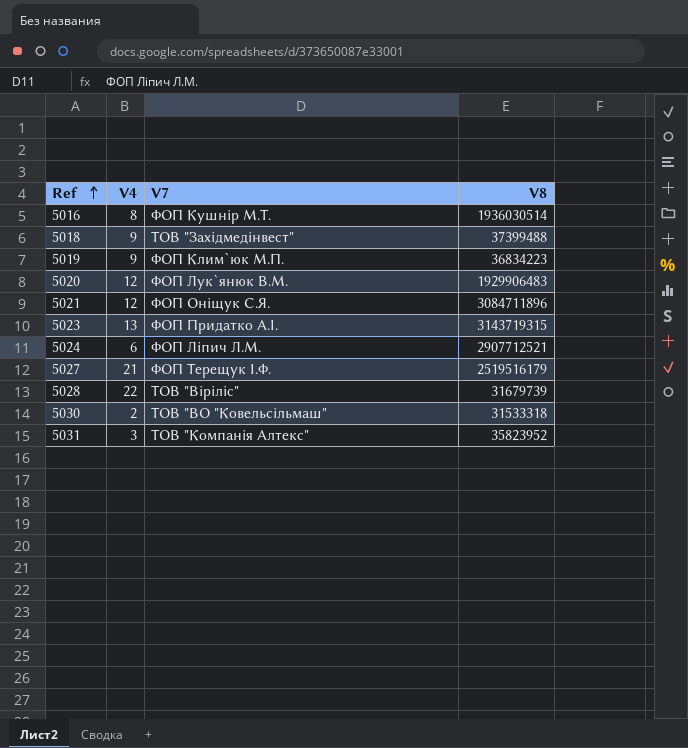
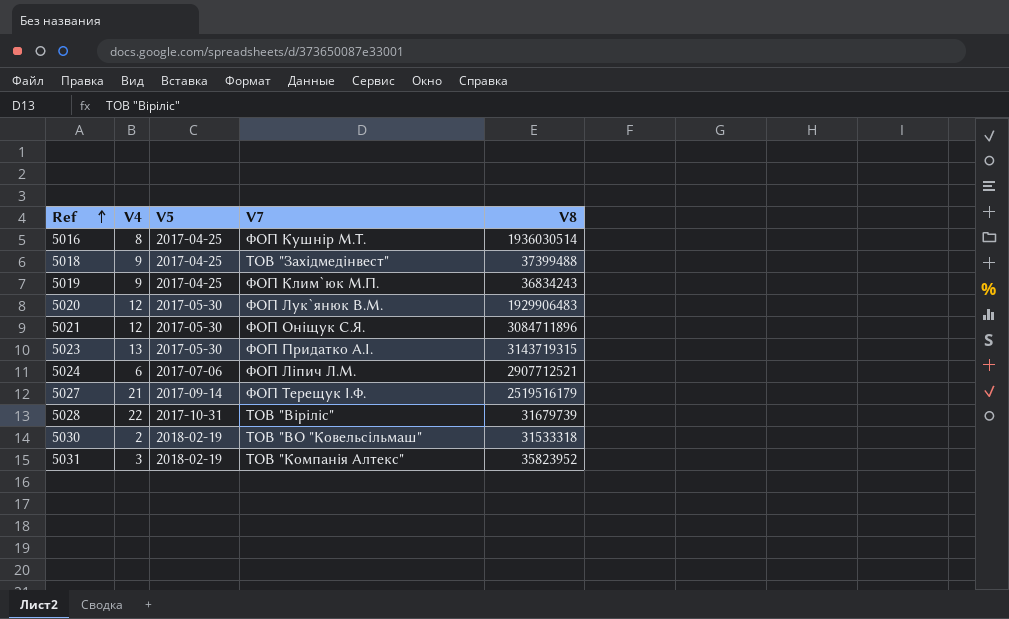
column V5 | position: none -> 3
5019 | V8: 36834223 -> 36834243

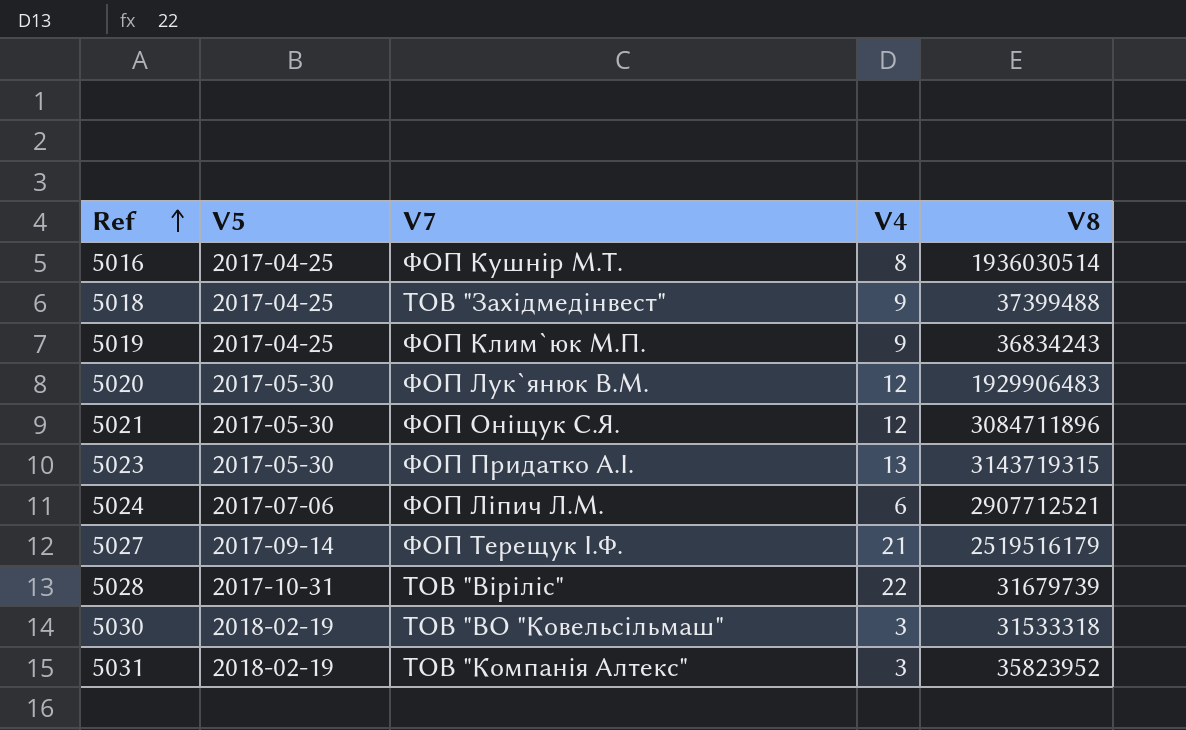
column V4 | position: 2 -> 4
5030 | V4: 2 -> 3

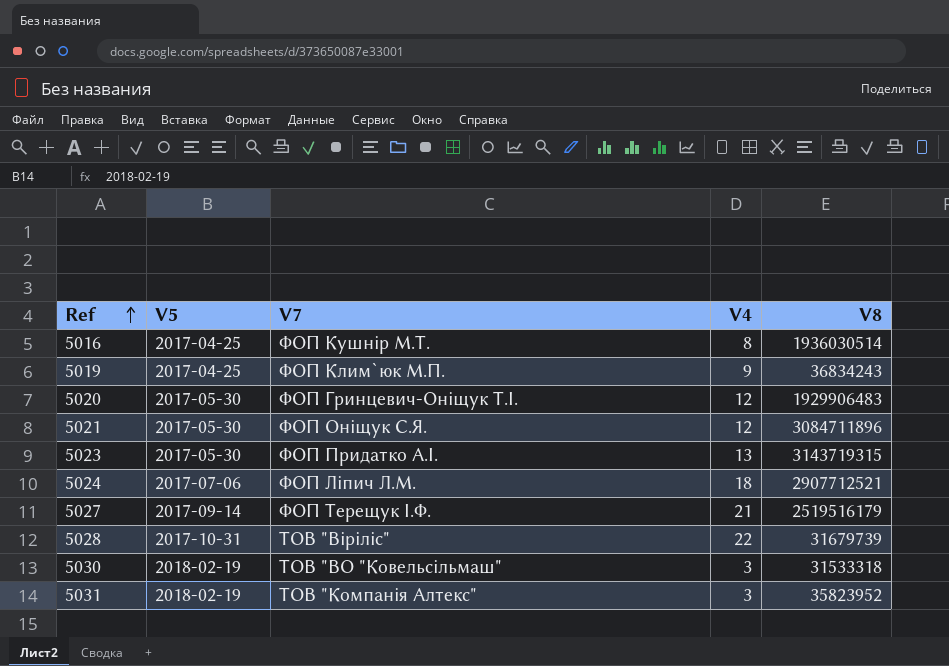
row 5018: 2017-04-25 | ТОВ "Західмедінвест" | 9 | 37399488 -> none
5020 | V7: ФОП Лук`янюк В.М. -> ФОП Гринцевич-Оніщук Т.І.
5024 | V4: 6 -> 18

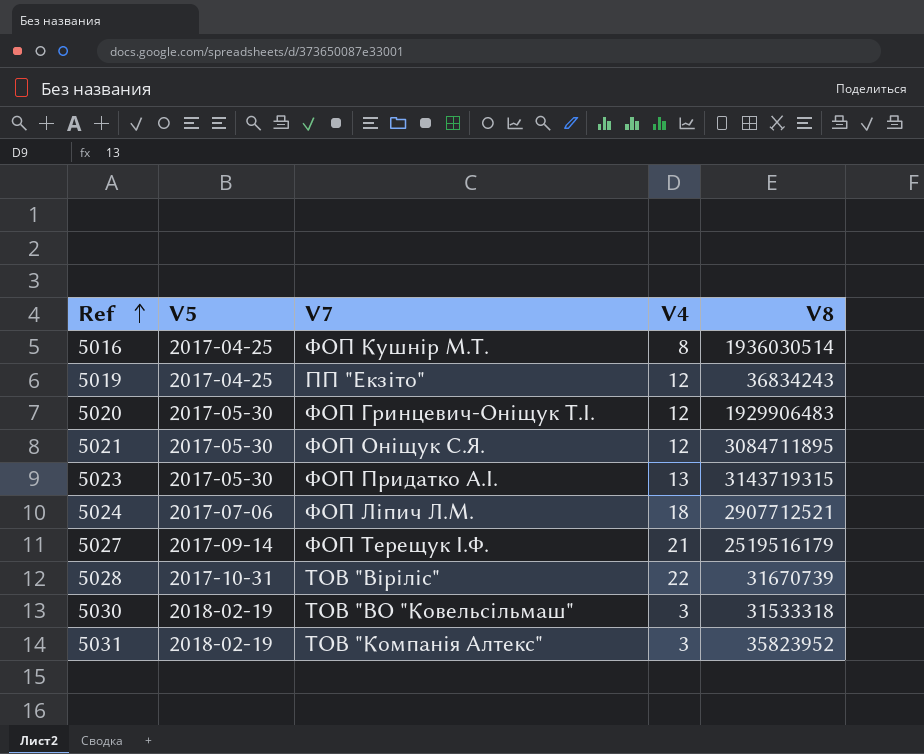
5019 | V7: ФОП Клим`юк М.П. -> ПП "Екзіто"
5019 | V4: 9 -> 12
5021 | V8: 3084711896 -> 3084711895
5028 | V8: 31679739 -> 31670739

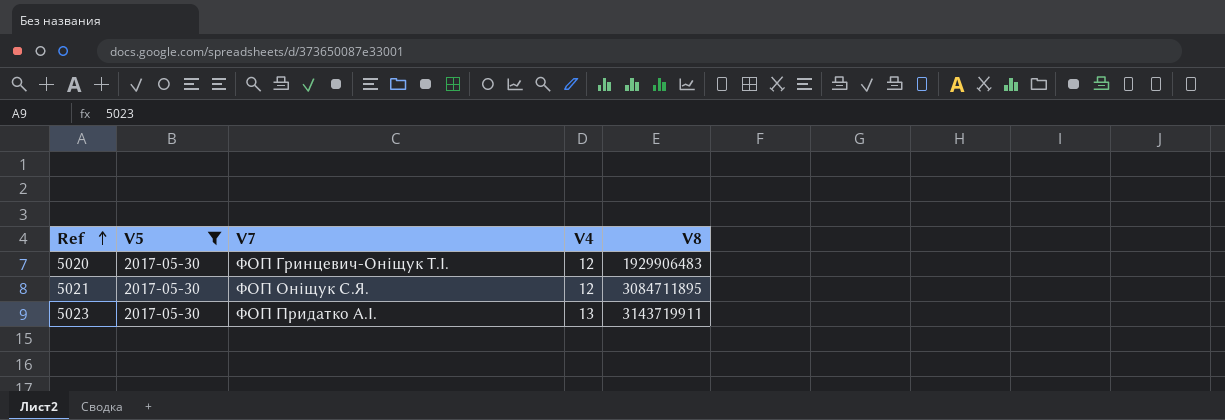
filter: none -> V5 = 2017-05-30
5023 | V8: 3143719315 -> 3143719911

